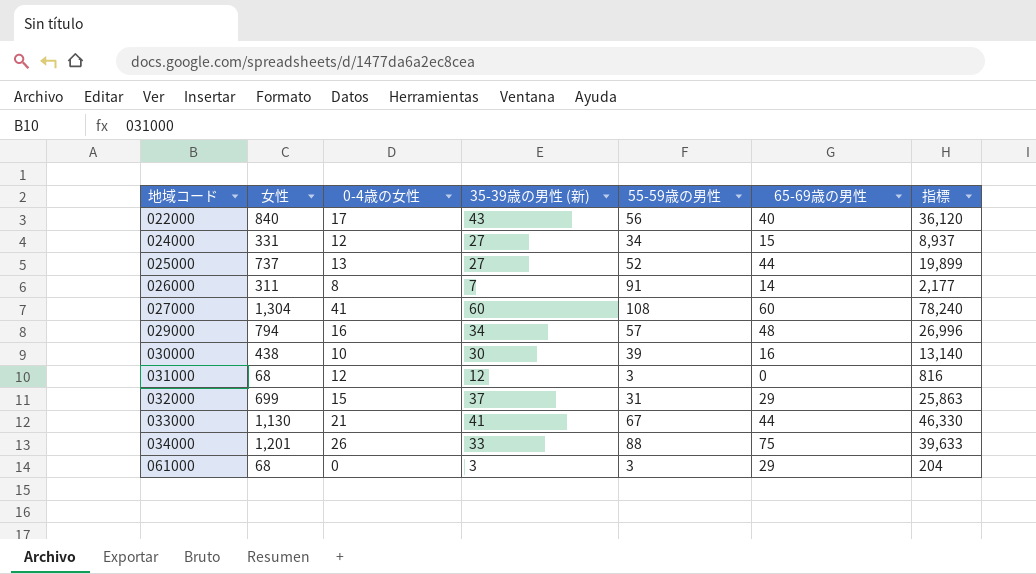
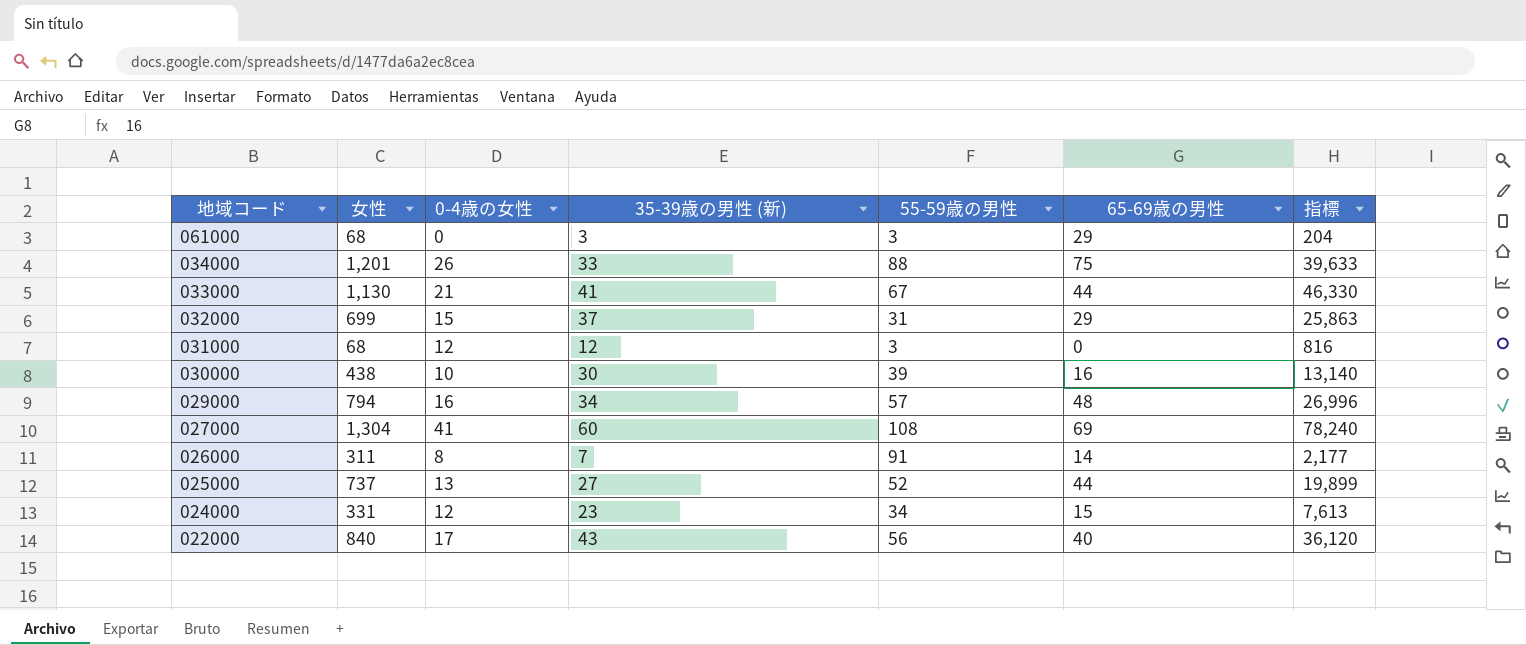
row order: 地域コード ascending -> 地域コード descending
027000 | 65-69歳の男性: 60 -> 69
024000 | 35-39歳の男性 (新): 27 -> 23
024000 | 指標: 8,937 -> 7,613

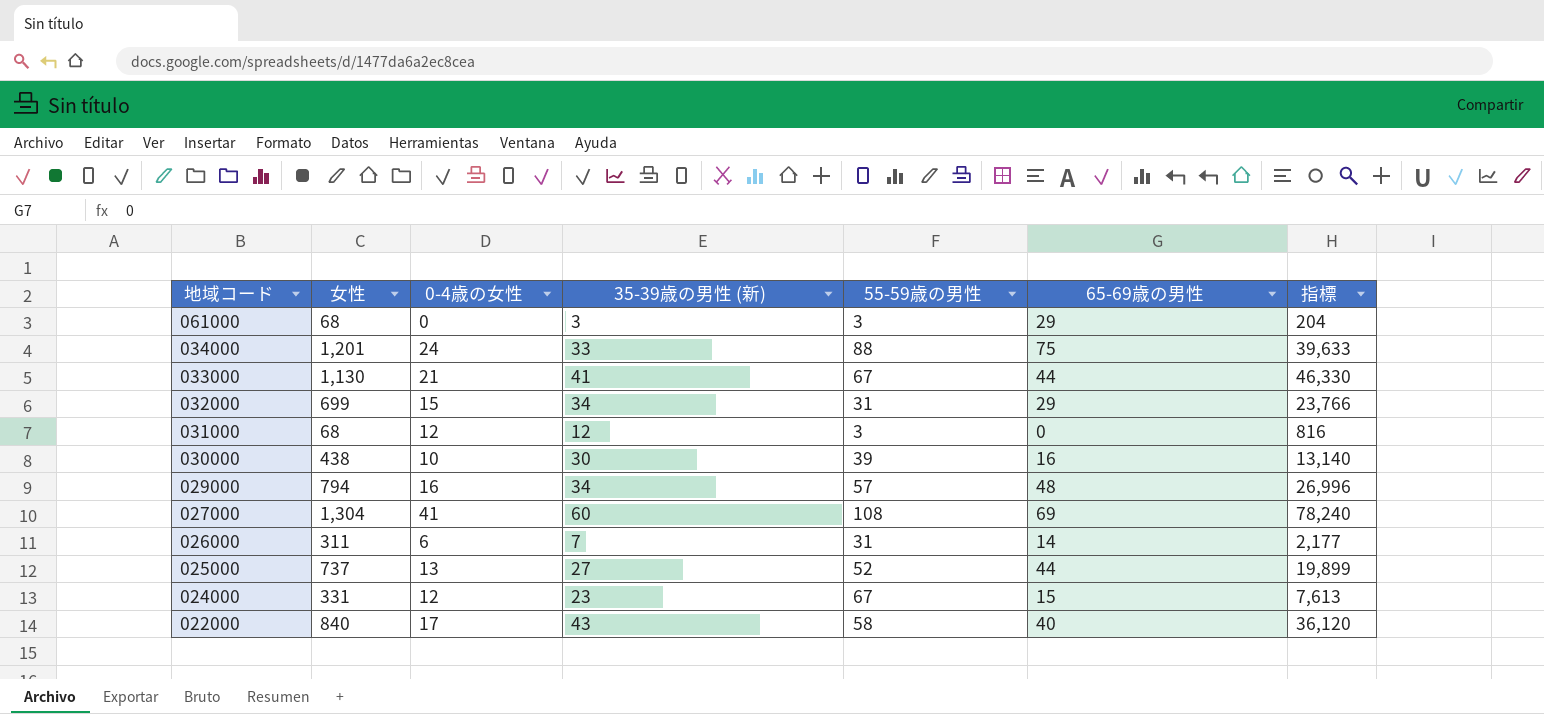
034000 | 0-4歳の女性: 26 -> 24
032000 | 35-39歳の男性 (新): 37 -> 34
032000 | 指標: 25,863 -> 23,766
026000 | 0-4歳の女性: 8 -> 6
026000 | 55-59歳の男性: 91 -> 31
024000 | 55-59歳の男性: 34 -> 67
022000 | 55-59歳の男性: 56 -> 58

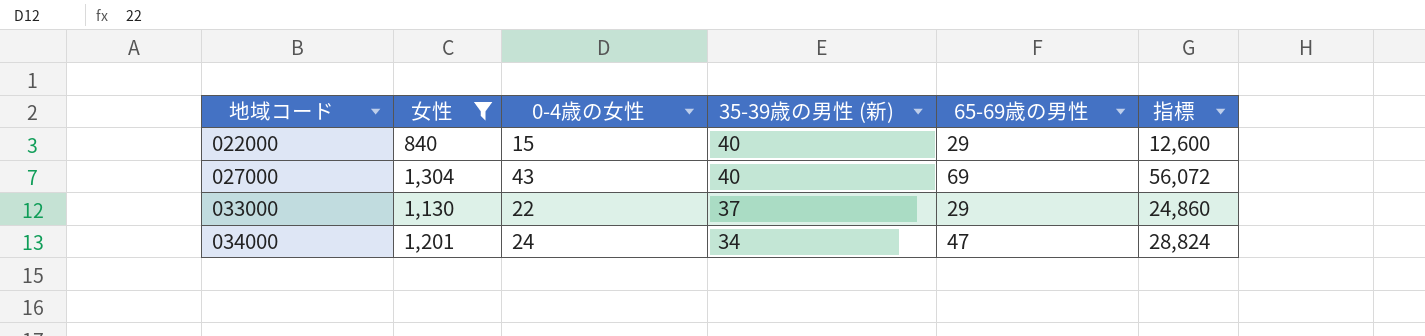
filter: none -> 女性 >= 840
row order: 地域コード descending -> 地域コード ascending
column 55-59歳の男性 | position: 5 -> none
column 指標 | formula: [女性] * [35-39歳の男性 (新)] -> [女性] * [0-4歳の女性]
022000 | 0-4歳の女性: 17 -> 15
022000 | 35-39歳の男性 (新): 43 -> 40
022000 | 65-69歳の男性: 40 -> 29
027000 | 0-4歳の女性: 41 -> 43
027000 | 35-39歳の男性 (新): 60 -> 40
033000 | 0-4歳の女性: 21 -> 22
033000 | 35-39歳の男性 (新): 41 -> 37
033000 | 65-69歳の男性: 44 -> 29
034000 | 35-39歳の男性 (新): 33 -> 34
034000 | 65-69歳の男性: 75 -> 47

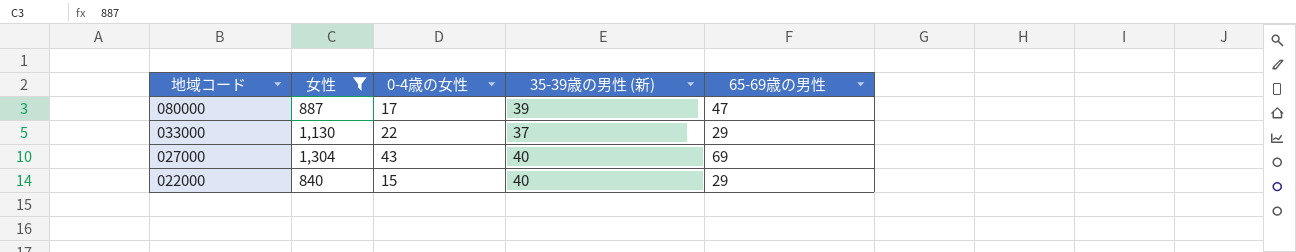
row order: 地域コード ascending -> 地域コード descending
column 指標 | formula: [女性] * [0-4歳の女性] -> none
row 034000: 1,201 | 24 | 34 | 47 | 28,824 -> none
row 080000: none -> 887 | 17 | 39 | 47

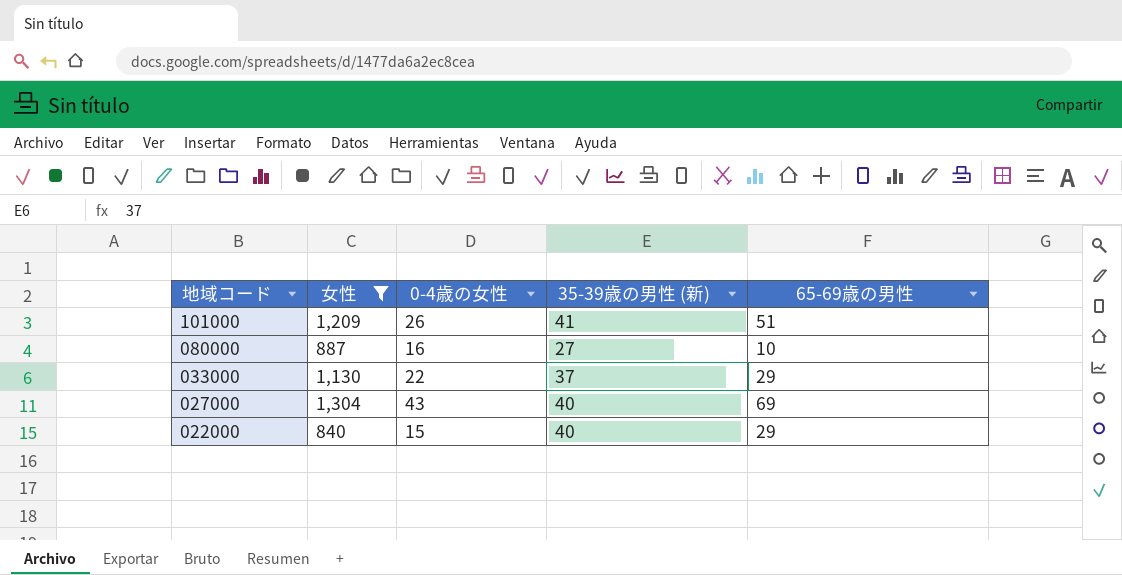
row 101000: none -> 1,209 | 26 | 41 | 51
080000 | 0-4歳の女性: 17 -> 16
080000 | 35-39歳の男性 (新): 39 -> 27
080000 | 65-69歳の男性: 47 -> 10

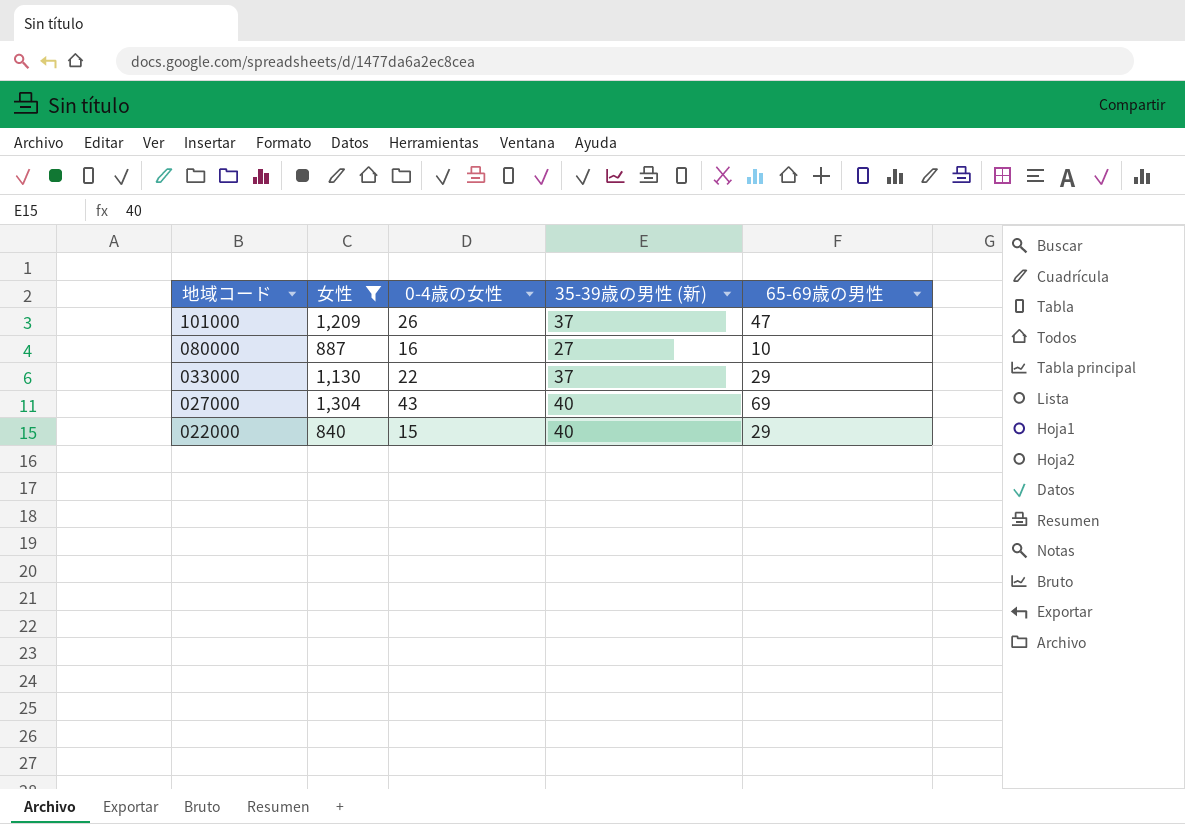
101000 | 35-39歳の男性 (新): 41 -> 37
101000 | 65-69歳の男性: 51 -> 47

